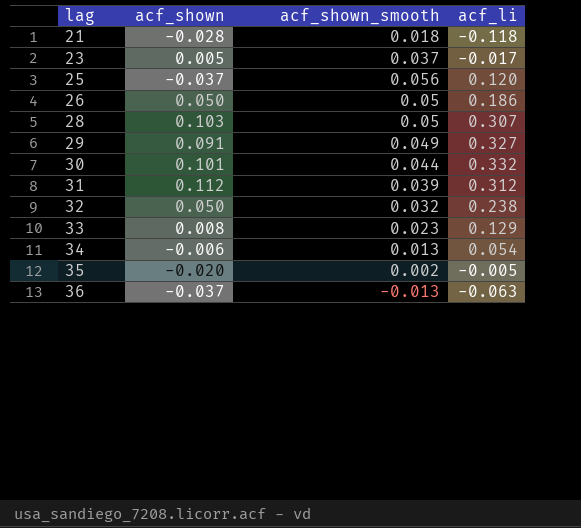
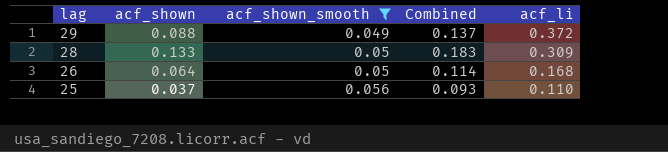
filter: none -> acf_shown_smooth >= 0.049
row order: lag ascending -> lag descending
column Combined | formula: none -> [acf_shown] + [acf_shown_smooth]
29 | acf_shown: 0.091 -> 0.088
29 | acf_li: 0.327 -> 0.372
28 | acf_shown: 0.103 -> 0.133
28 | acf_li: 0.307 -> 0.309
26 | acf_shown: 0.050 -> 0.064
26 | acf_li: 0.186 -> 0.168
25 | acf_shown: -0.037 -> 0.037
25 | acf_li: 0.120 -> 0.110

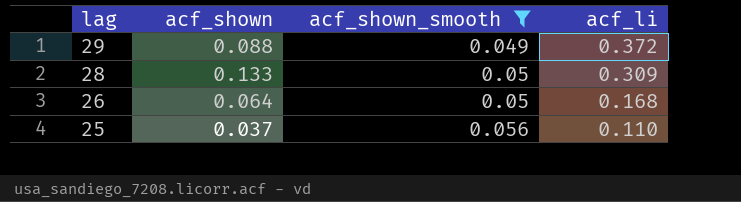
column Combined | formula: [acf_shown] + [acf_shown_smooth] -> none

